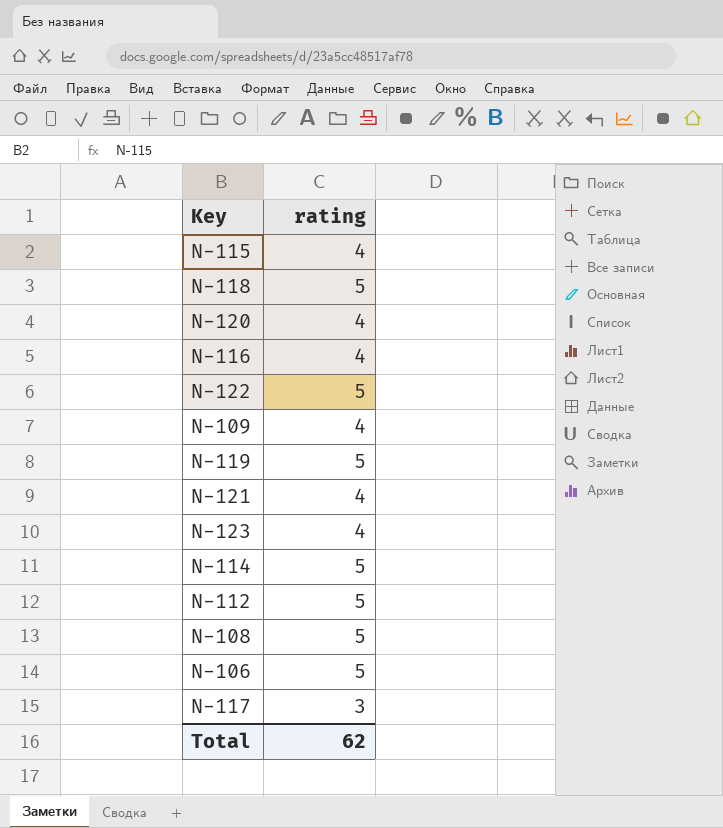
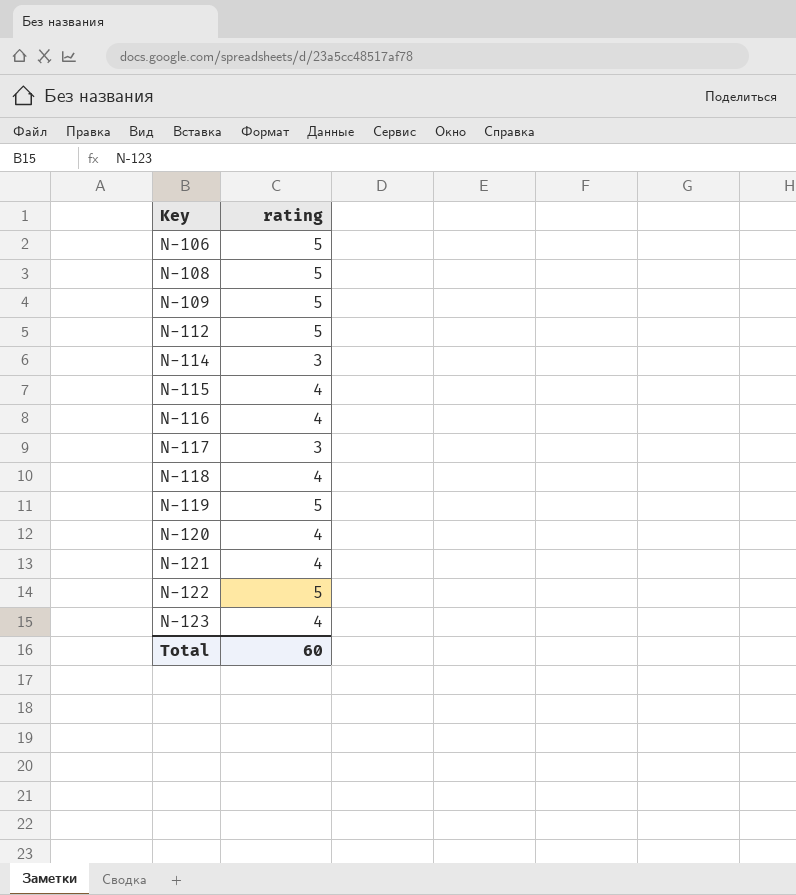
row order: none -> Key ascending
N-109 | rating: 4 -> 5
N-114 | rating: 5 -> 3
N-118 | rating: 5 -> 4
Total | rating: 62 -> 60

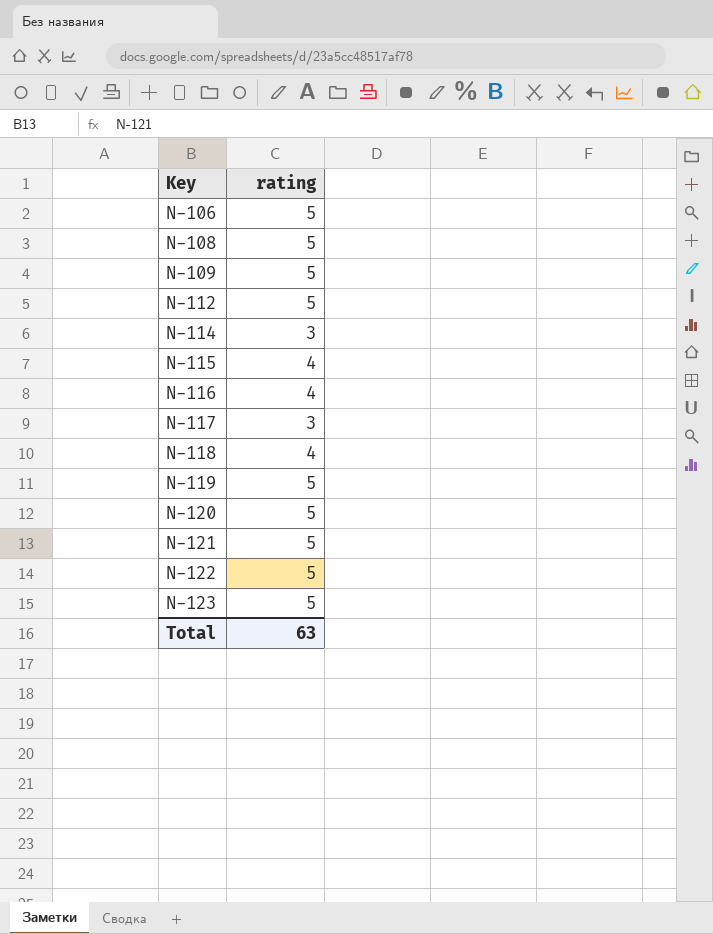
N-120 | rating: 4 -> 5
N-121 | rating: 4 -> 5
N-123 | rating: 4 -> 5
Total | rating: 60 -> 63

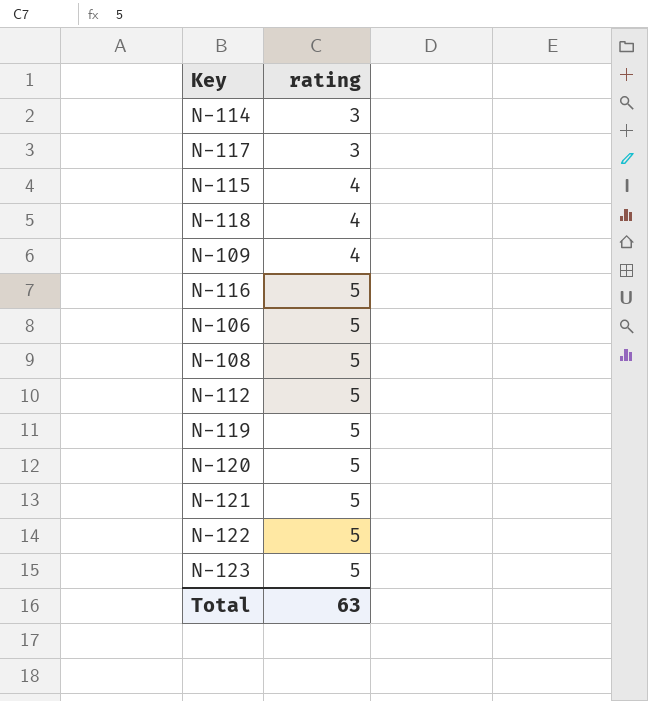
row order: Key ascending -> rating ascending
N-109 | rating: 5 -> 4
N-116 | rating: 4 -> 5

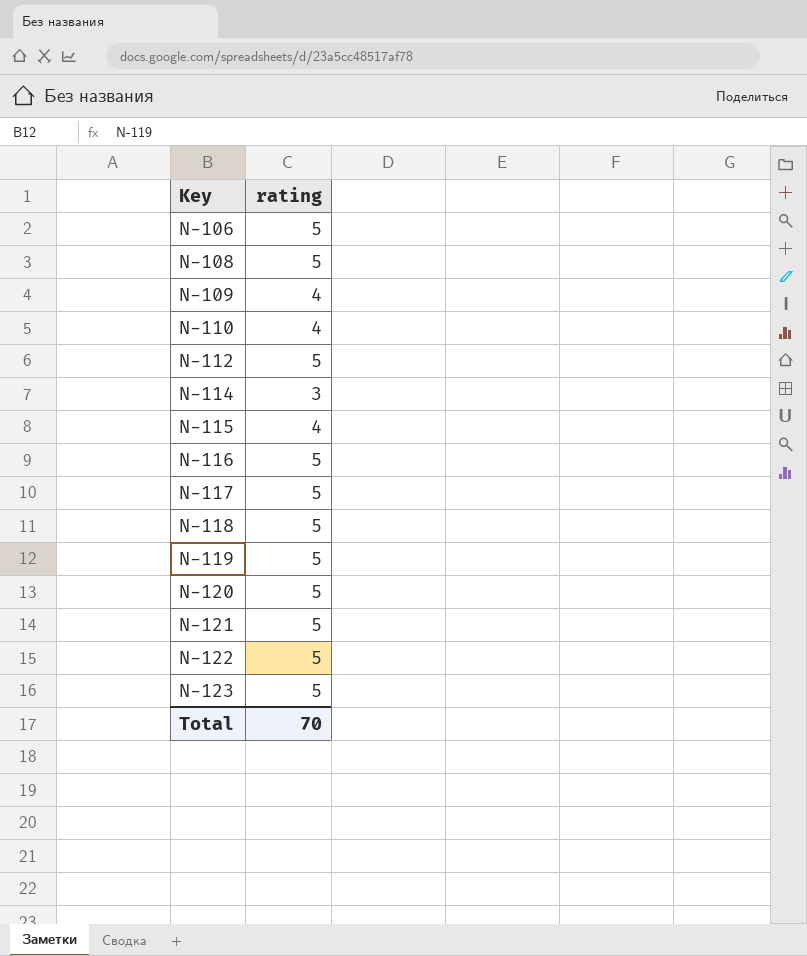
row order: rating ascending -> Key ascending
row N-110: none -> 4
N-117 | rating: 3 -> 5
N-118 | rating: 4 -> 5
Total | rating: 63 -> 70

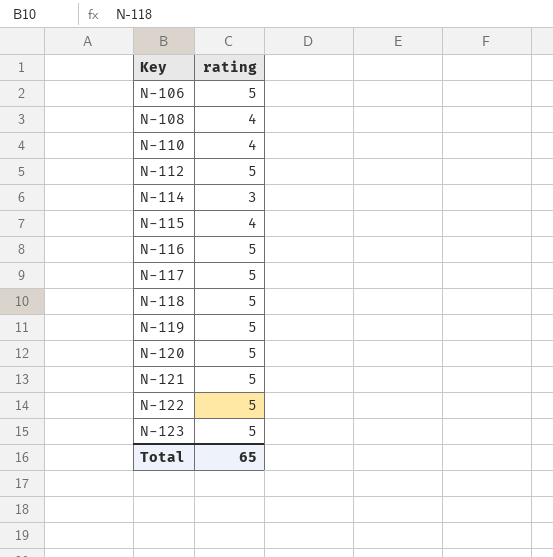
row N-109: 4 -> none
N-108 | rating: 5 -> 4
Total | rating: 70 -> 65

